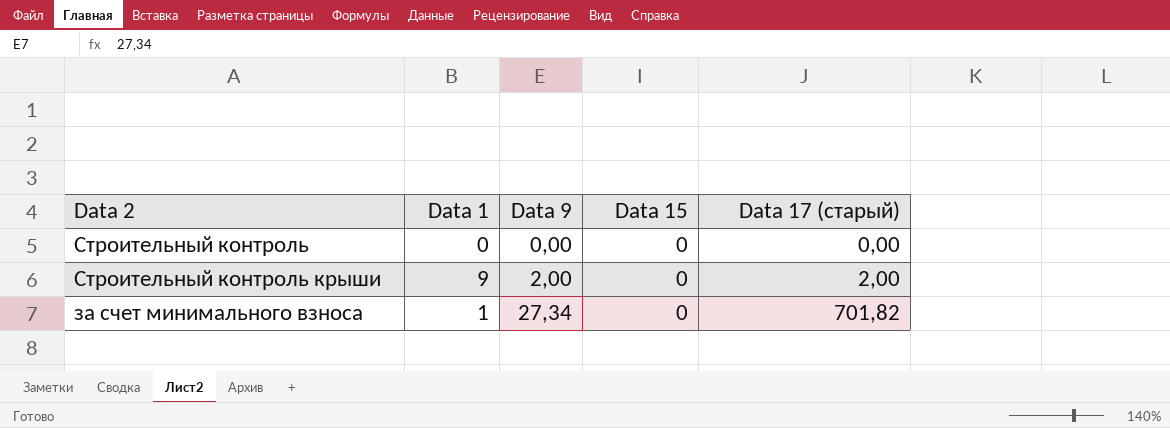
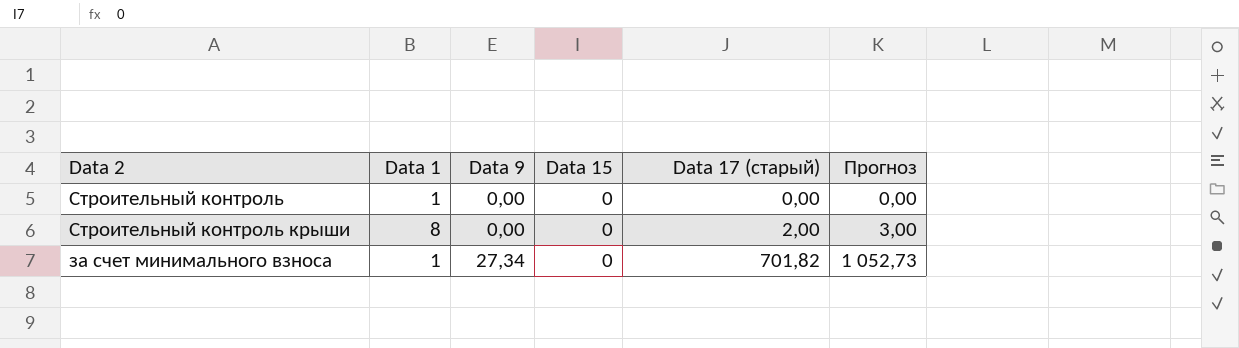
column Прогноз | formula: none -> [Data 17 (старый)] * 1,5
Строительный контроль | Data 1: 0 -> 1
Строительный контроль крыши | Data 1: 9 -> 8
Строительный контроль крыши | Data 9: 2,00 -> 0,00

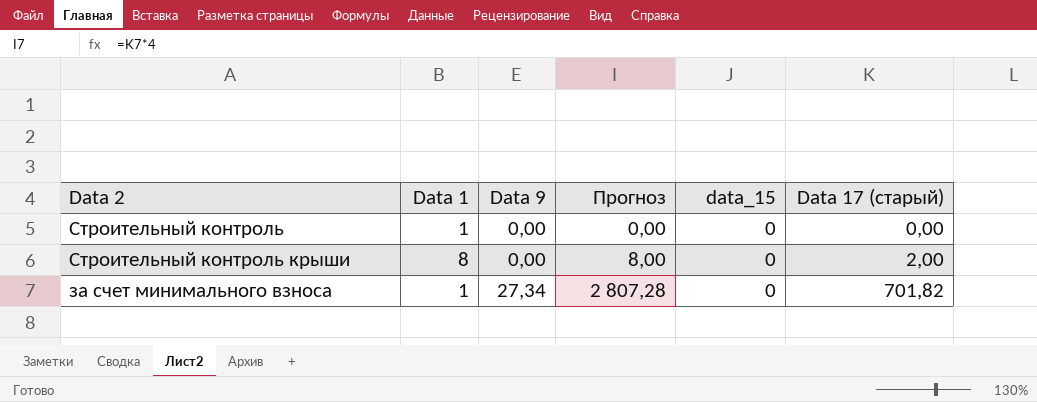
column Прогноз | formula: [Data 17 (старый)] * 1,5 -> [Data 17 (старый)] * 4
column Прогноз | position: 6 -> 4
column name: Data 15 -> data_15

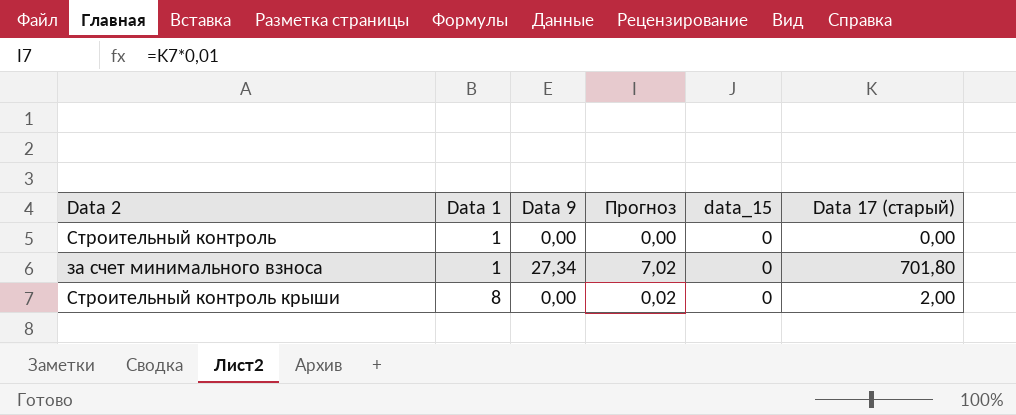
row order: Data 9 ascending -> Data 1 ascending
column Прогноз | formula: [Data 17 (старый)] * 4 -> [Data 17 (старый)] * 0,01
за счет минимального взноса | Data 17 (старый): 701,82 -> 701,80

